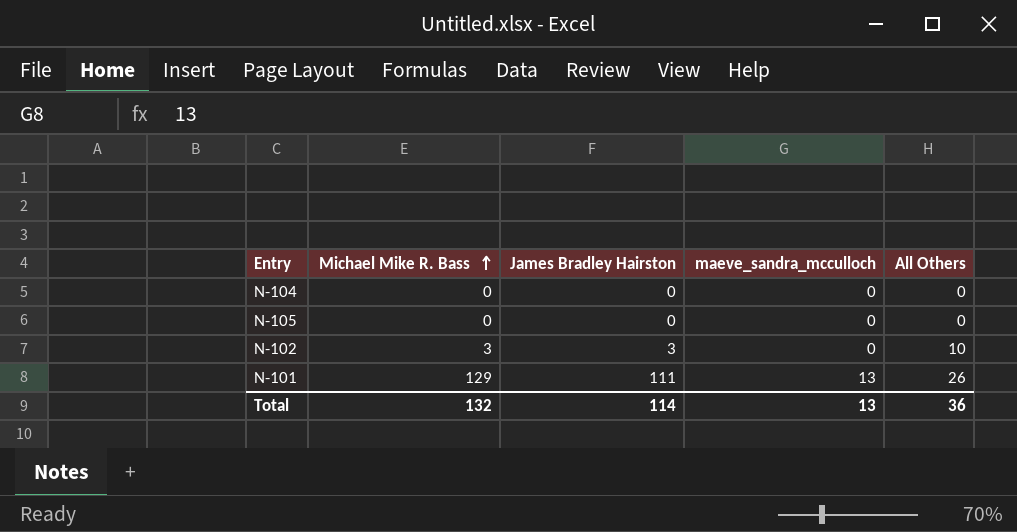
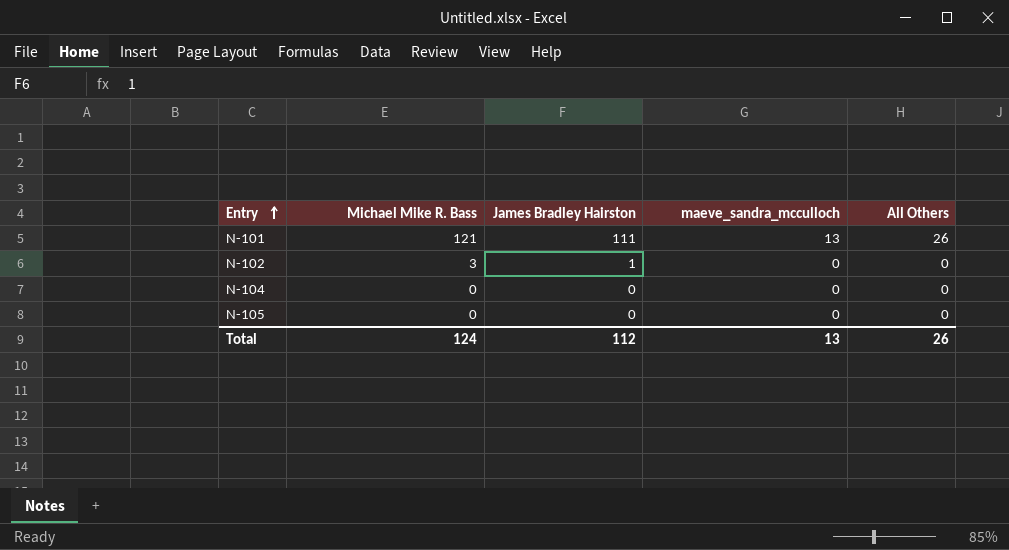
row order: Michael Mike R. Bass ascending -> Entry ascending
N-101 | Michael Mike R. Bass: 129 -> 121
N-102 | James Bradley Hairston: 3 -> 1
N-102 | All Others: 10 -> 0
Total | Michael Mike R. Bass: 132 -> 124
Total | James Bradley Hairston: 114 -> 112
Total | All Others: 36 -> 26

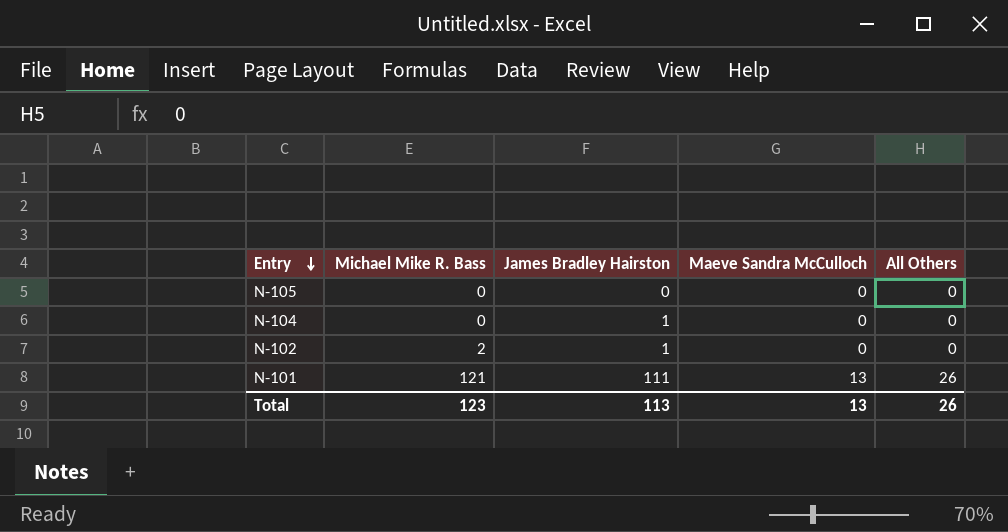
row order: Entry ascending -> Entry descending
column name: maeve_sandra_mcculloch -> Maeve Sandra McCulloch
N-104 | James Bradley Hairston: 0 -> 1
N-102 | Michael Mike R. Bass: 3 -> 2
Total | Michael Mike R. Bass: 124 -> 123
Total | James Bradley Hairston: 112 -> 113

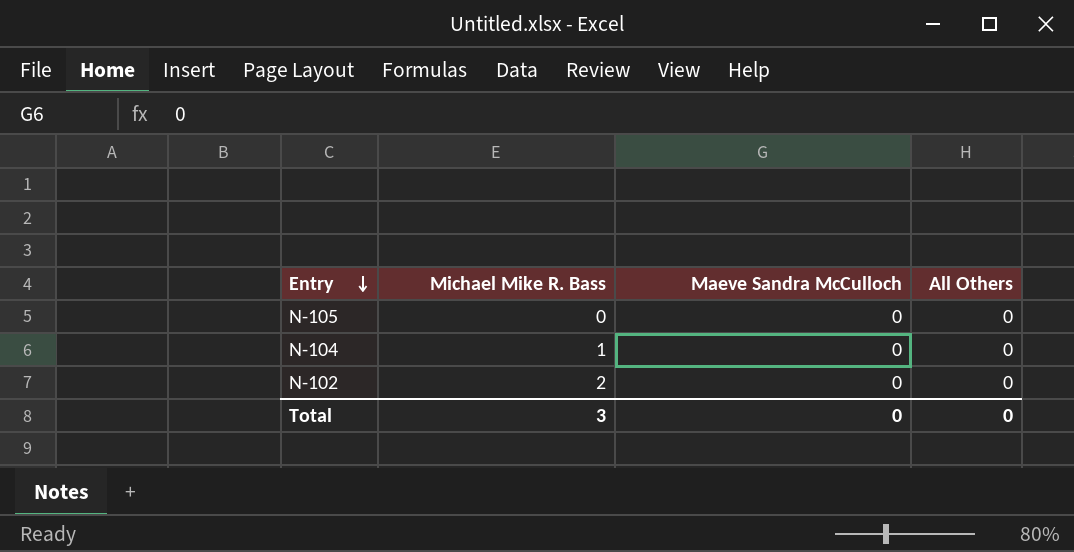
column James Bradley Hairston | position: 3 -> none
row N-101: 121 | 111 | 13 | 26 -> none
N-104 | Michael Mike R. Bass: 0 -> 1
Total | Michael Mike R. Bass: 123 -> 3
Total | Maeve Sandra McCulloch: 13 -> 0
Total | All Others: 26 -> 0

